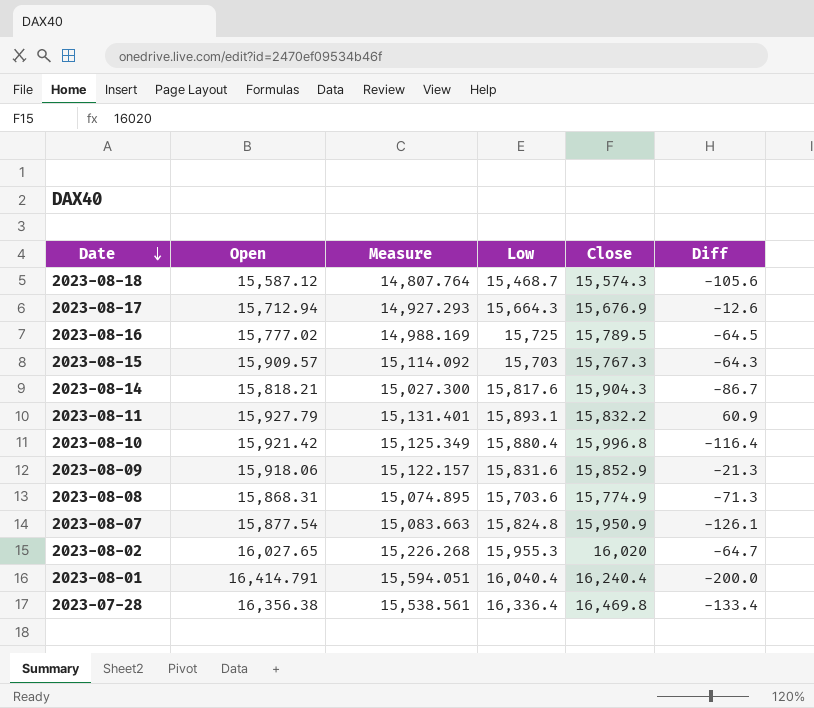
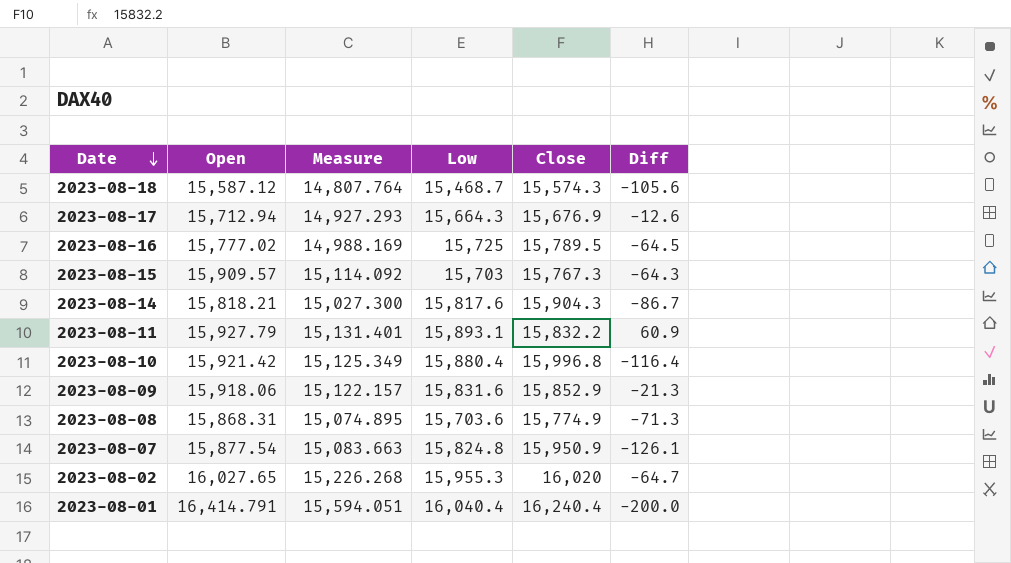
row 2023-07-28: 16,356.38 | 15,538.561 | 16,336.4 | 16,469.8 | -133.4 -> none

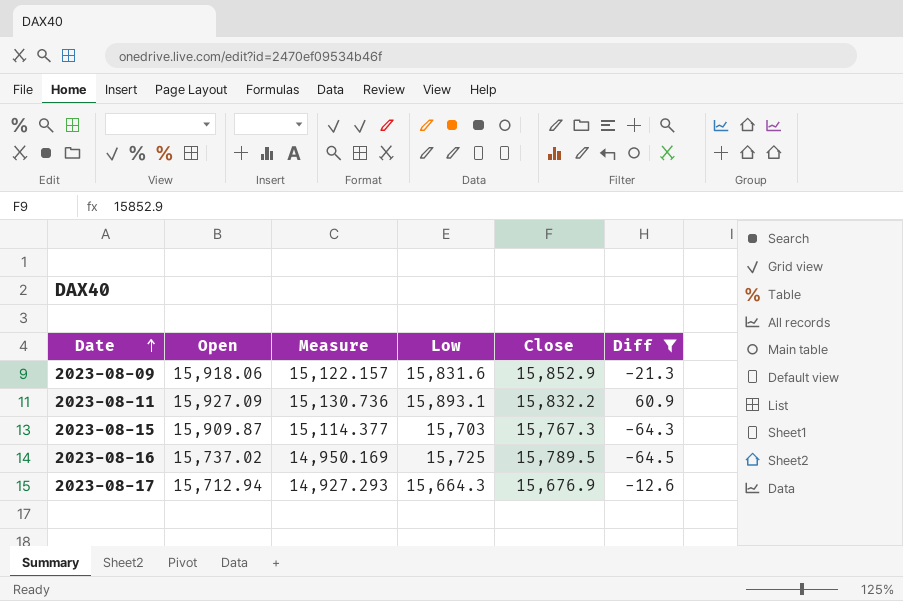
filter: none -> Diff >= -64.5
row order: Date descending -> Date ascending
2023-08-11 | Open: 15,927.79 -> 15,927.09
2023-08-11 | Measure: 15,131.401 -> 15,130.736
2023-08-15 | Open: 15,909.57 -> 15,909.87
2023-08-15 | Measure: 15,114.092 -> 15,114.377
2023-08-16 | Open: 15,777.02 -> 15,737.02
2023-08-16 | Measure: 14,988.169 -> 14,950.169

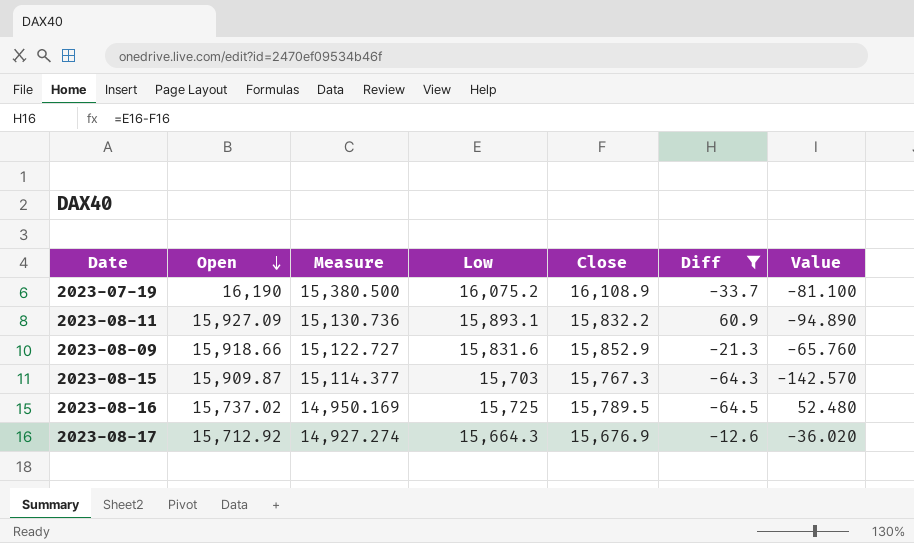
row order: Date ascending -> Open descending
column Value | formula: none -> [Close] - [Open]
row 2023-07-19: none -> 16,190 | 15,380.500 | 16,075.2 | 16,108.9 | -33.7 | -81.100
2023-08-09 | Open: 15,918.06 -> 15,918.66
2023-08-09 | Measure: 15,122.157 -> 15,122.727
2023-08-17 | Open: 15,712.94 -> 15,712.92
2023-08-17 | Measure: 14,927.293 -> 14,927.274

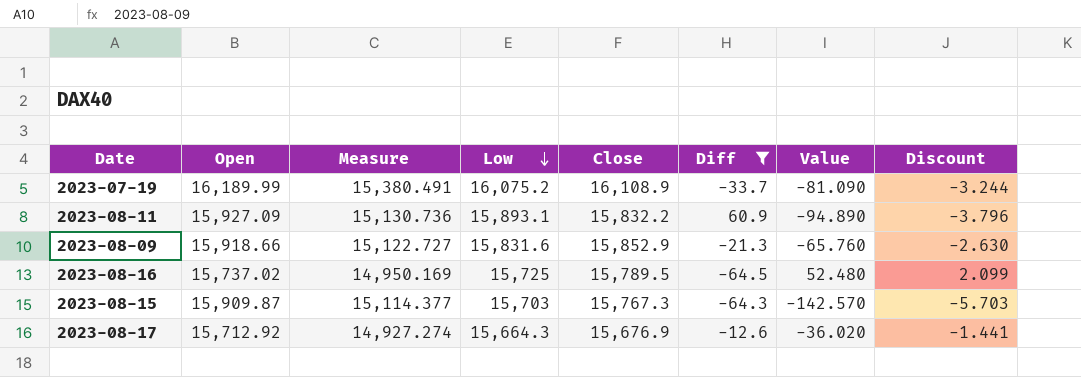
row order: Open descending -> Low descending
column Discount | formula: none -> [Value] * 0.04
2023-07-19 | Open: 16,190 -> 16,189.99
2023-07-19 | Measure: 15,380.500 -> 15,380.491
2023-07-19 | Value: -81.100 -> -81.090

